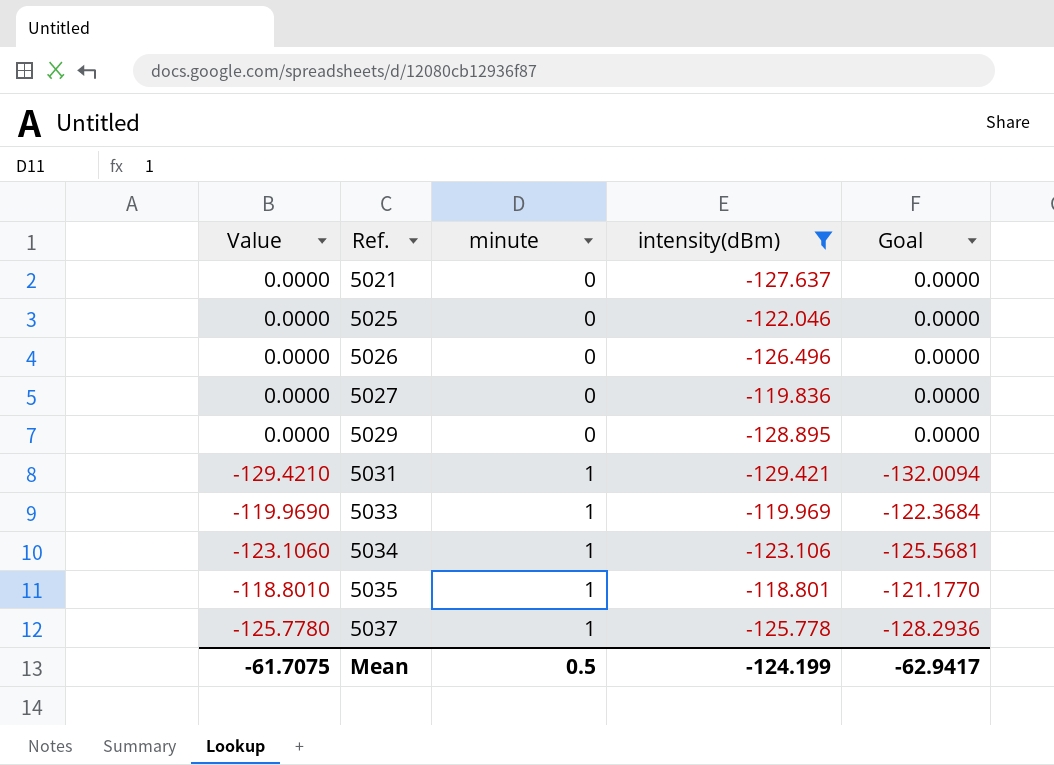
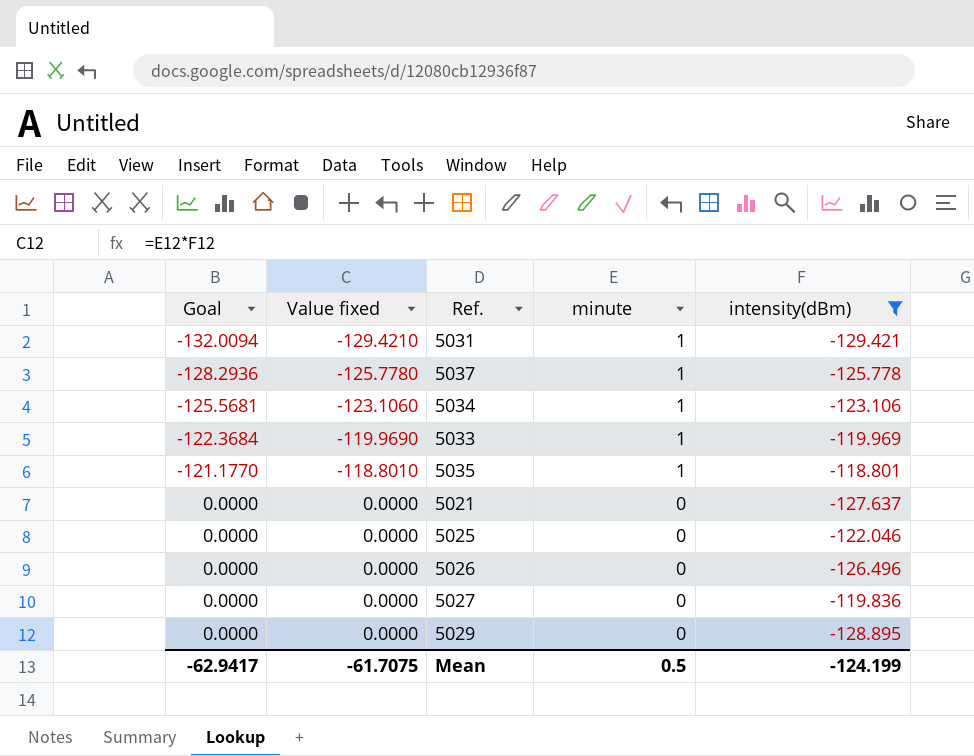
row order: Ref. ascending -> Goal ascending
column Goal | position: 5 -> 1
column name: Value -> Value fixed

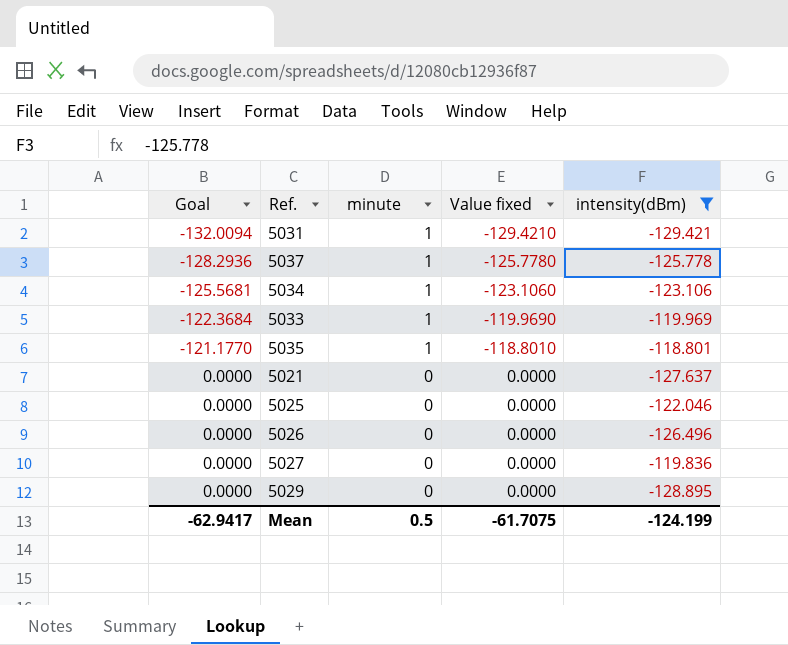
column Value fixed | position: 2 -> 4

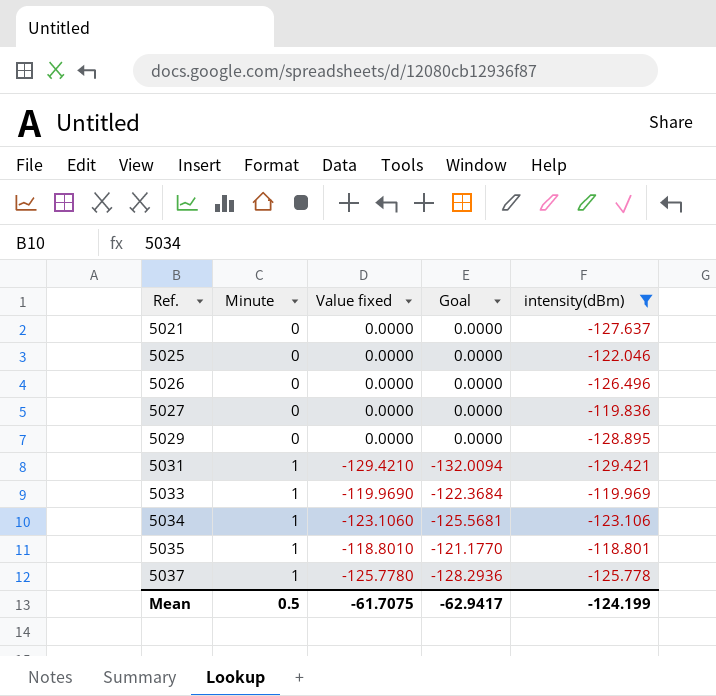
row order: Goal ascending -> Ref. ascending
column name: minute -> Minute
column Goal | position: 1 -> 4

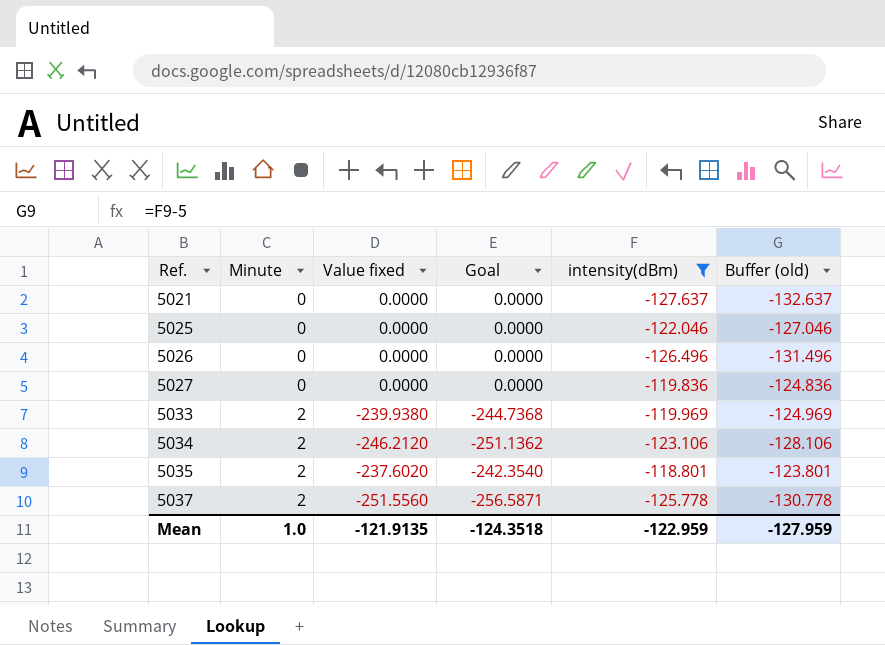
column Buffer (old) | formula: none -> [intensity(dBm)] - 5
row 5029: 0 | 0.0000 | 0.0000 | -128.895 -> none
row 5031: 1 | -129.4210 | -132.0094 | -129.421 -> none
5033 | Minute: 1 -> 2
5033 | Value fixed: -119.9690 -> -239.9380
5033 | Goal: -122.3684 -> -244.7368
5034 | Minute: 1 -> 2
5034 | Value fixed: -123.1060 -> -246.2120
5034 | Goal: -125.5681 -> -251.1362
5035 | Minute: 1 -> 2
5035 | Value fixed: -118.8010 -> -237.6020
5035 | Goal: -121.1770 -> -242.3540
5037 | Minute: 1 -> 2
5037 | Value fixed: -125.7780 -> -251.5560
5037 | Goal: -128.2936 -> -256.5871
Mean | Minute: 0.5 -> 1.0
Mean | Value fixed: -61.7075 -> -121.9135
Mean | Goal: -62.9417 -> -124.3518
Mean | intensity(dBm): -124.199 -> -122.959

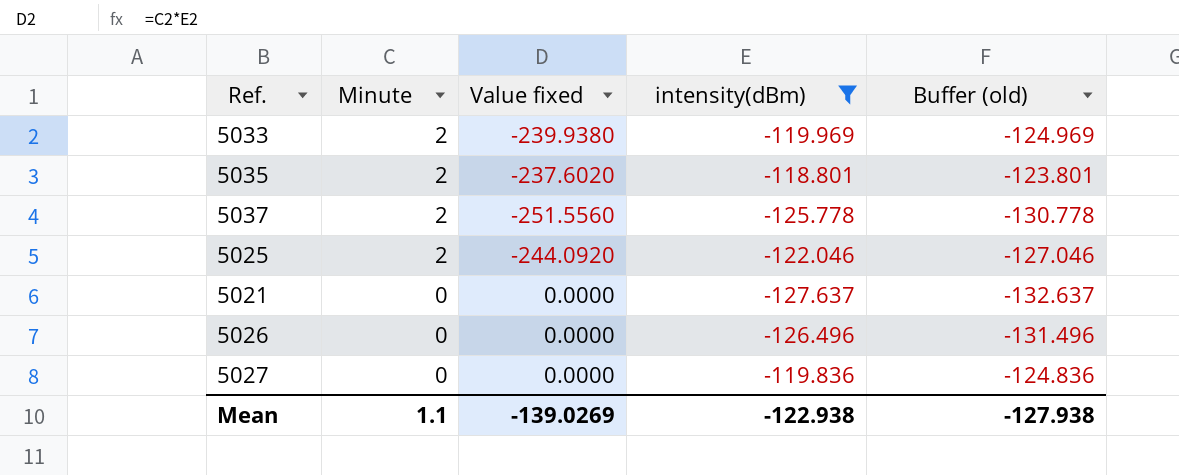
row order: Ref. ascending -> Minute descending
column Goal | formula: [Value fixed] * 1.02 -> none
row 5034: 2 | -246.2120 | -251.1362 | -123.106 | -128.106 -> none
5025 | Minute: 0 -> 2
5025 | Value fixed: 0.0000 -> -244.0920
Mean | Minute: 1.0 -> 1.1
Mean | Value fixed: -121.9135 -> -139.0269
Mean | intensity(dBm): -122.959 -> -122.938
Mean | Buffer (old): -127.959 -> -127.938

